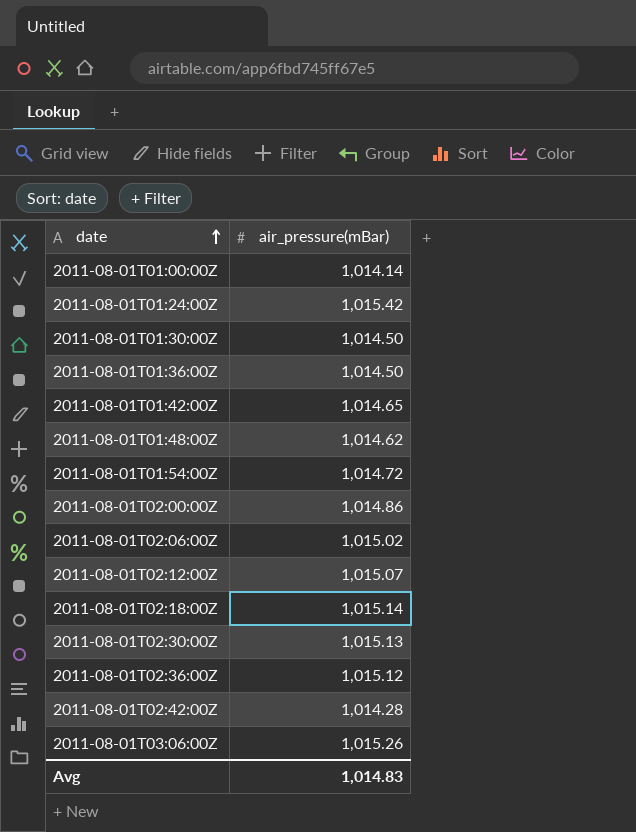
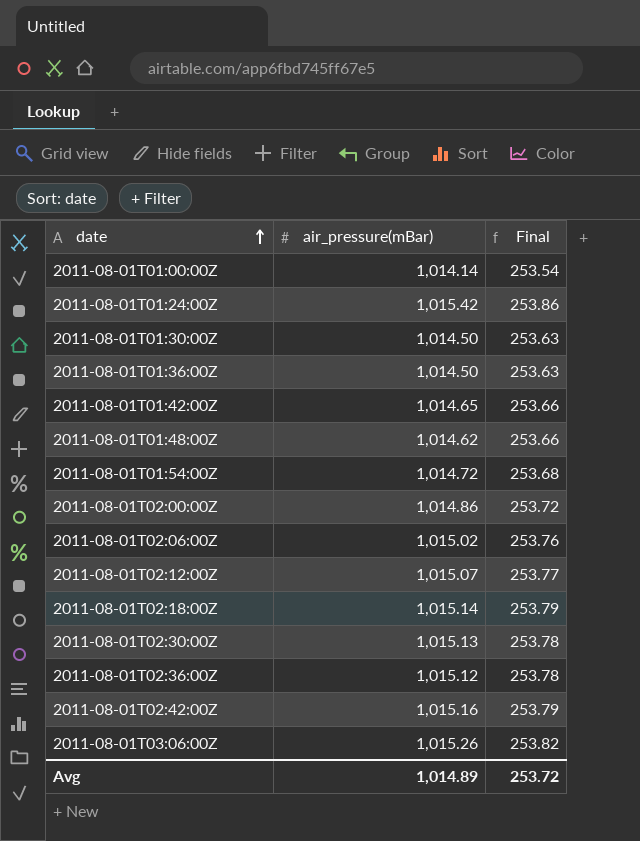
column Final | formula: none -> [air_pressure(mBar)] * 0.25
2011-08-01T02:42:00Z | air_pressure(mBar): 1,014.28 -> 1,015.16
Avg | air_pressure(mBar): 1,014.83 -> 1,014.89

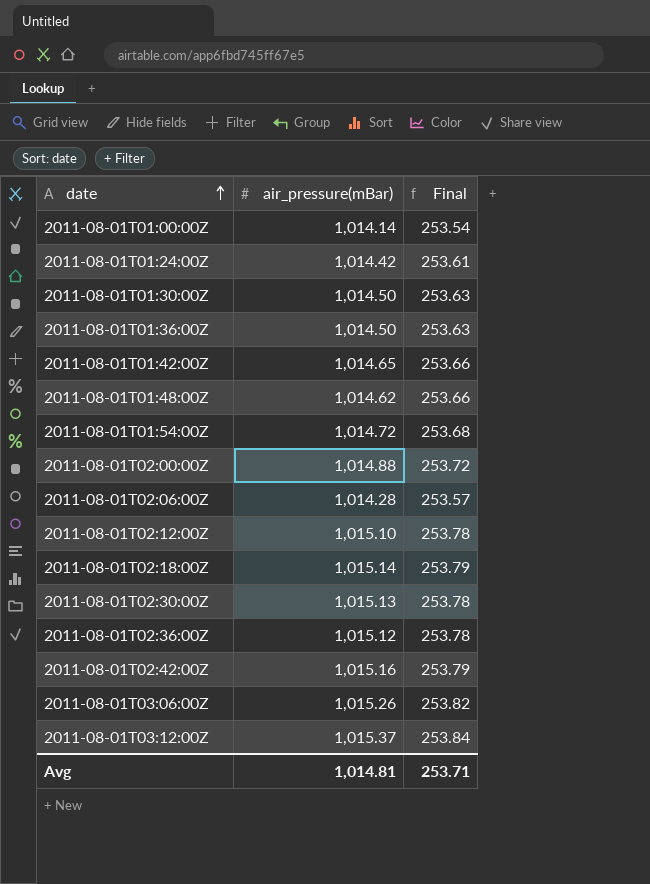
2011-08-01T01:24:00Z | air_pressure(mBar): 1,015.42 -> 1,014.42
2011-08-01T01:24:00Z | Final: 253.86 -> 253.61
2011-08-01T02:00:00Z | air_pressure(mBar): 1,014.86 -> 1,014.88
2011-08-01T02:06:00Z | air_pressure(mBar): 1,015.02 -> 1,014.28
2011-08-01T02:06:00Z | Final: 253.76 -> 253.57
2011-08-01T02:12:00Z | air_pressure(mBar): 1,015.07 -> 1,015.10
2011-08-01T02:12:00Z | Final: 253.77 -> 253.78
row 2011-08-01T03:12:00Z: none -> 1,015.37 | 253.84
Avg | air_pressure(mBar): 1,014.89 -> 1,014.81
Avg | Final: 253.72 -> 253.71

